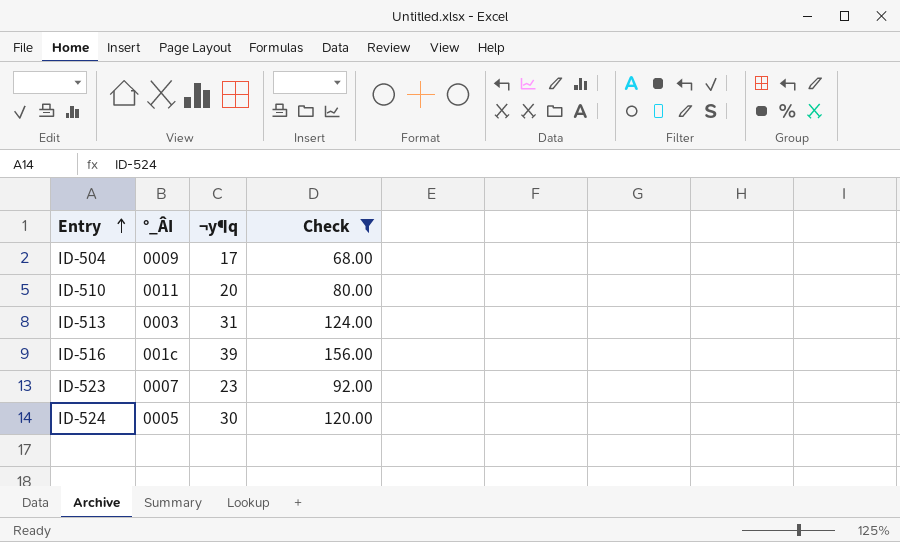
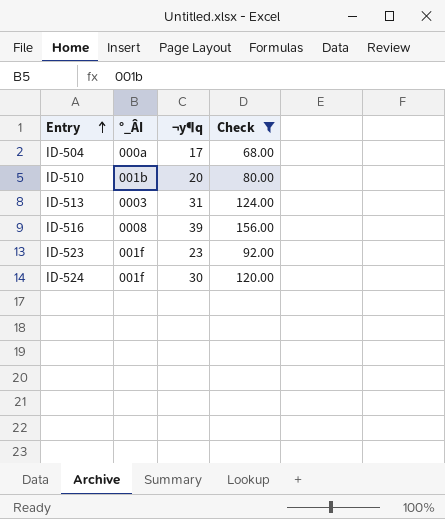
ID-504 | °_ÂI: 0009 -> 000a
ID-510 | °_ÂI: 0011 -> 001b
ID-516 | °_ÂI: 001c -> 0008
ID-523 | °_ÂI: 0007 -> 001f
ID-524 | °_ÂI: 0005 -> 001f

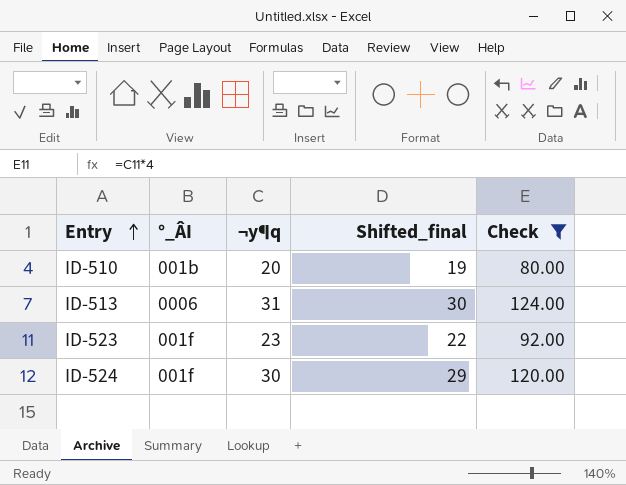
column Shifted_final | formula: none -> [¬y¶q] - 1
row ID-504: 000a | 17 | 68.00 -> none
row ID-516: 0008 | 39 | 156.00 -> none
ID-513 | °_ÂI: 0003 -> 0006

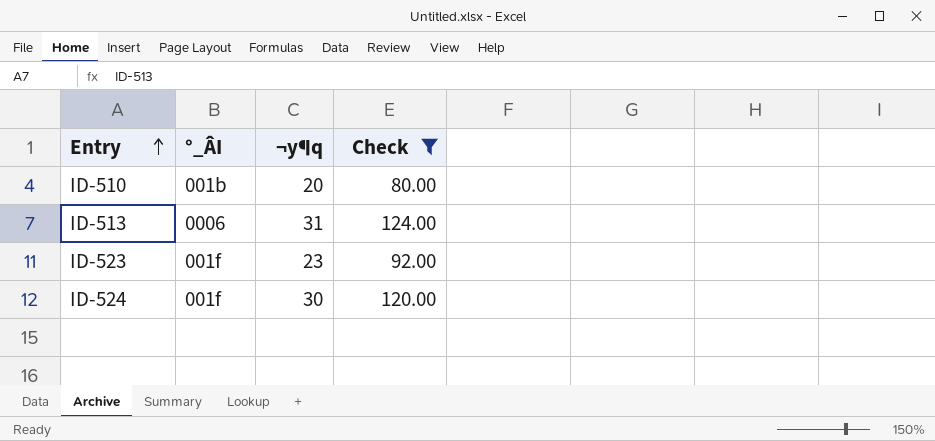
column Shifted_final | formula: [¬y¶q] - 1 -> none

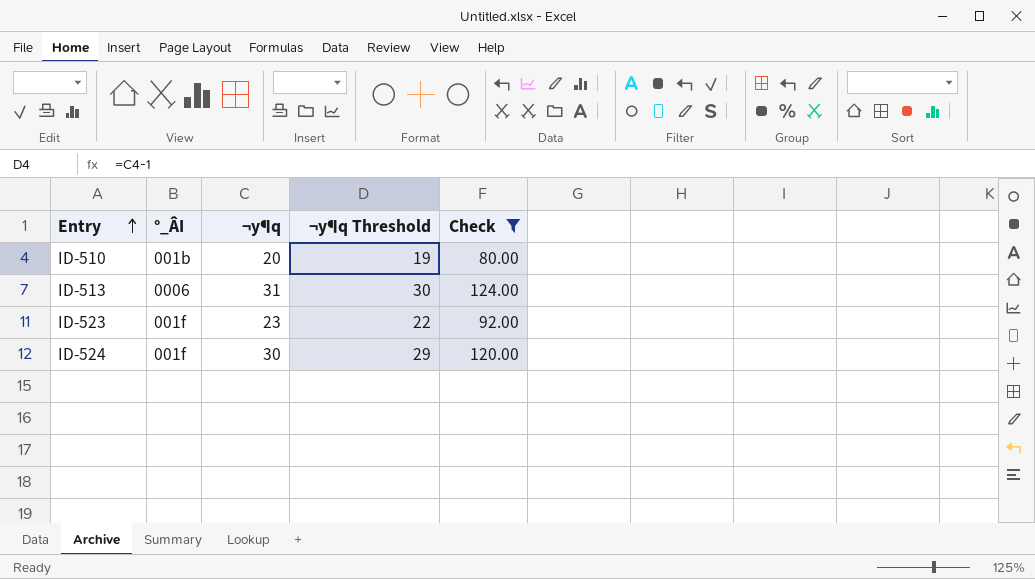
column ¬y¶q Threshold | formula: none -> [¬y¶q] - 1

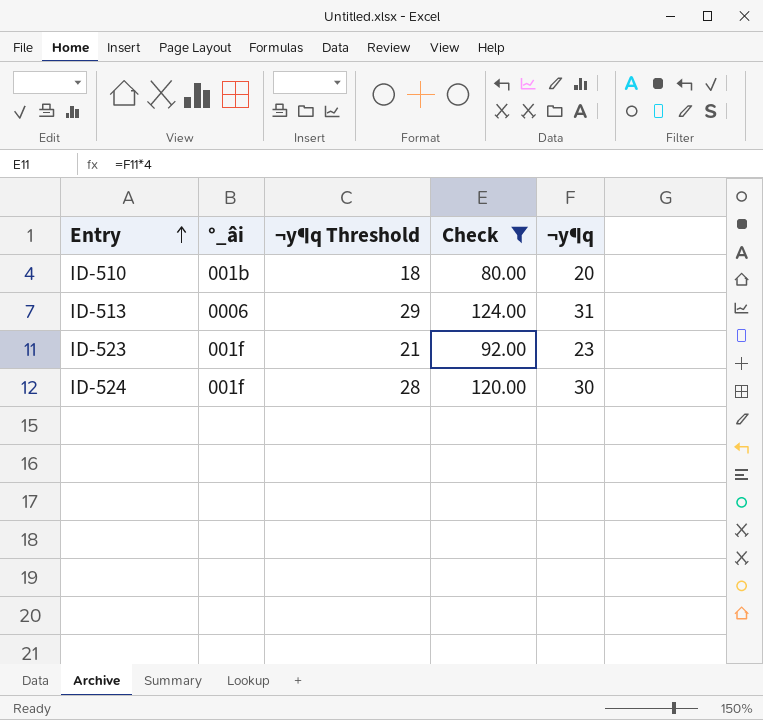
column name: °_ÂI -> °_âi
column ¬y¶q Threshold | formula: [¬y¶q] - 1 -> [¬y¶q] - 2
column ¬y¶q | position: 3 -> 5

